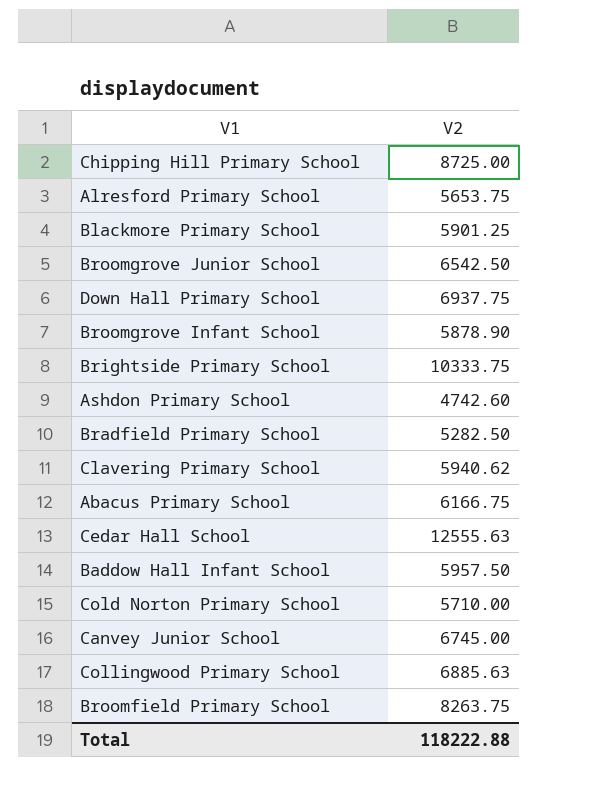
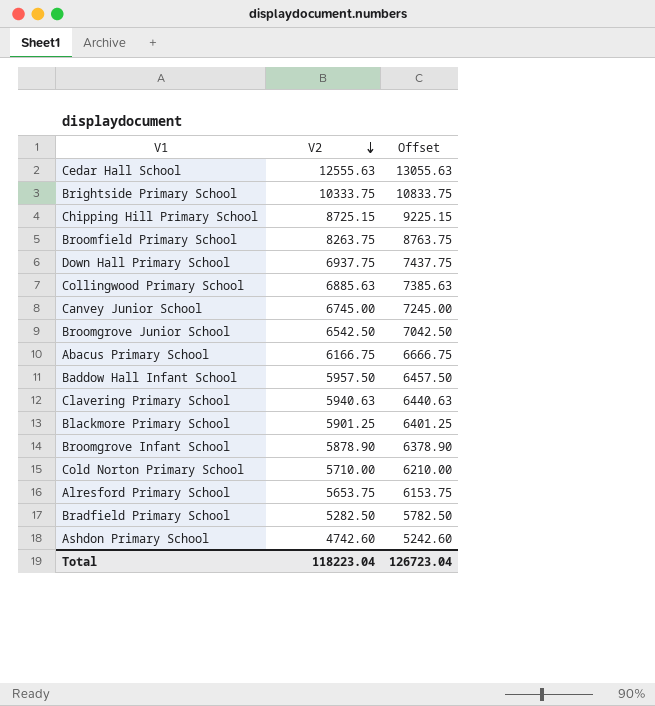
row order: none -> V2 descending
column Offset | formula: none -> [V2] + 500
Chipping Hill Primary School | V2: 8725.00 -> 8725.15
Clavering Primary School | V2: 5940.62 -> 5940.63
Total | V2: 118222.88 -> 118223.04

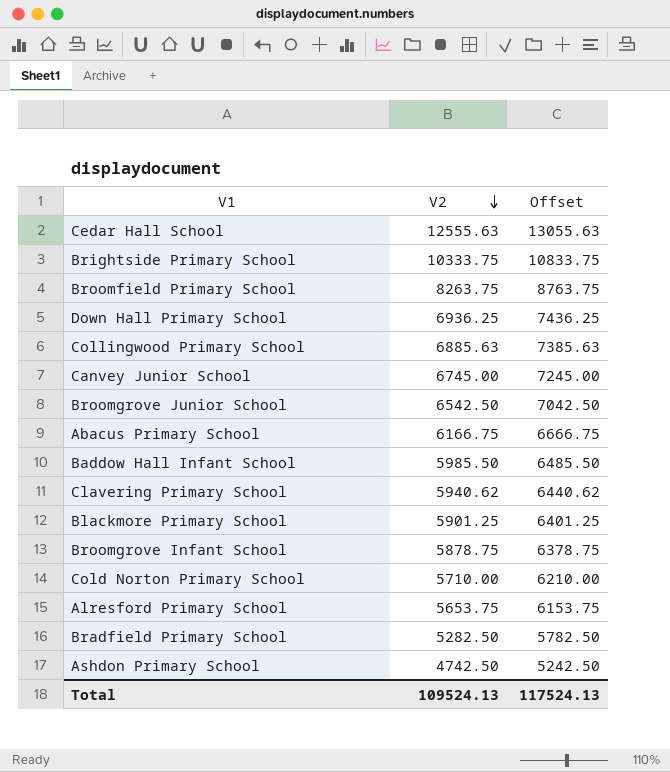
row Chipping Hill Primary School: 8725.15 | 9225.15 -> none
Down Hall Primary School | V2: 6937.75 -> 6936.25
Down Hall Primary School | Offset: 7437.75 -> 7436.25
Baddow Hall Infant School | V2: 5957.50 -> 5985.50
Baddow Hall Infant School | Offset: 6457.50 -> 6485.50
Clavering Primary School | V2: 5940.63 -> 5940.62
Clavering Primary School | Offset: 6440.63 -> 6440.62
Broomgrove Infant School | V2: 5878.90 -> 5878.75
Broomgrove Infant School | Offset: 6378.90 -> 6378.75
Ashdon Primary School | V2: 4742.60 -> 4742.50
Ashdon Primary School | Offset: 5242.60 -> 5242.50
Total | V2: 118223.04 -> 109524.13
Total | Offset: 126723.04 -> 117524.13

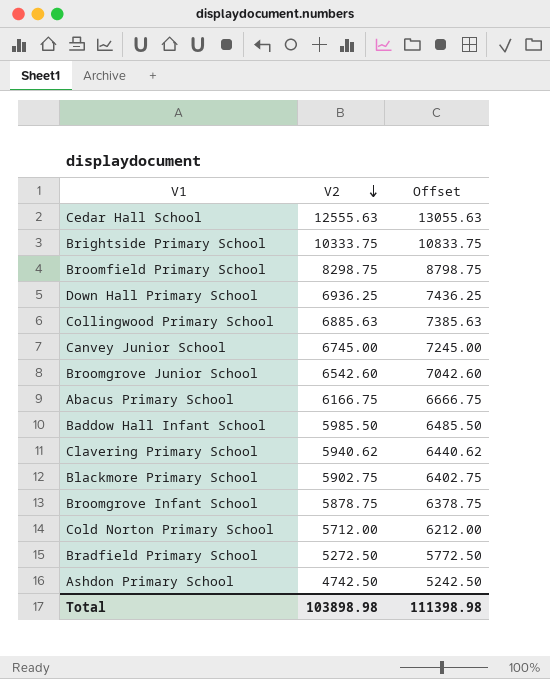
row Alresford Primary School: 5653.75 | 6153.75 -> none
Broomfield Primary School | V2: 8263.75 -> 8298.75
Broomfield Primary School | Offset: 8763.75 -> 8798.75
Broomgrove Junior School | V2: 6542.50 -> 6542.60
Broomgrove Junior School | Offset: 7042.50 -> 7042.60
Blackmore Primary School | V2: 5901.25 -> 5902.75
Blackmore Primary School | Offset: 6401.25 -> 6402.75
Cold Norton Primary School | V2: 5710.00 -> 5712.00
Cold Norton Primary School | Offset: 6210.00 -> 6212.00
Bradfield Primary School | V2: 5282.50 -> 5272.50
Bradfield Primary School | Offset: 5782.50 -> 5772.50
Total | V2: 109524.13 -> 103898.98
Total | Offset: 117524.13 -> 111398.98

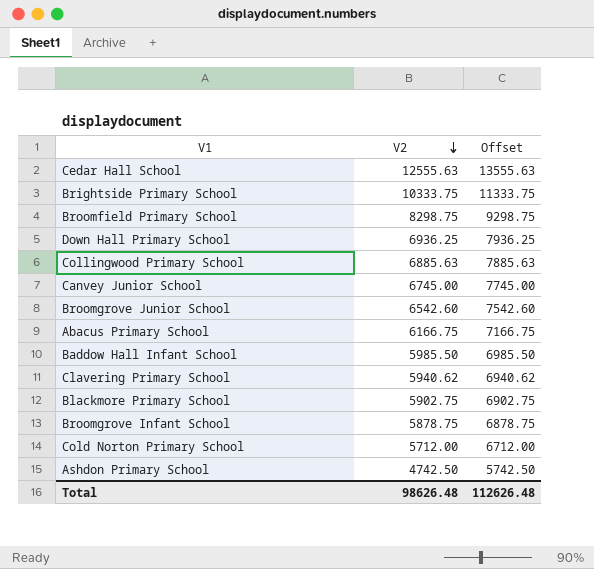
column Offset | formula: [V2] + 500 -> [V2] + 1000
row Bradfield Primary School: 5272.50 | 5772.50 -> none
Total | V2: 103898.98 -> 98626.48
Total | Offset: 111398.98 -> 112626.48

